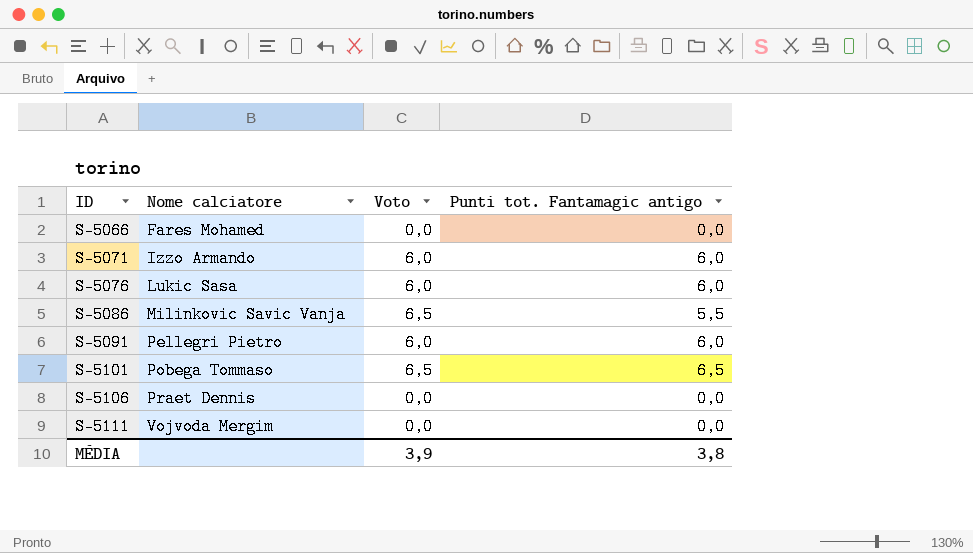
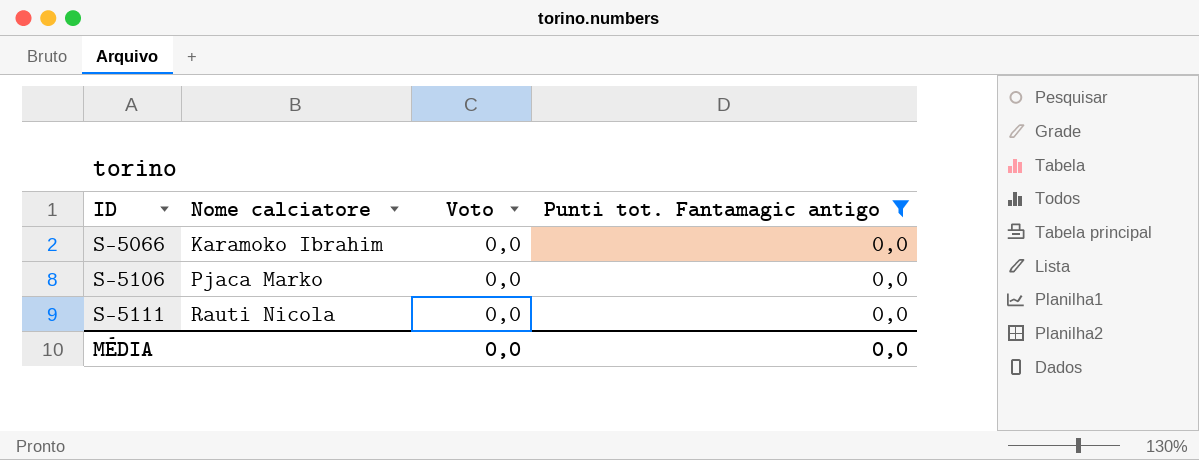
filter: none -> Punti tot. Fantamagic antigo = 0,0
S-5066 | Nome calciatore: Fares Mohamed -> Karamoko Ibrahim
S-5106 | Nome calciatore: Praet Dennis -> Pjaca Marko
S-5111 | Nome calciatore: Vojvoda Mergim -> Rauti Nicola
MÉDIA | Voto: 3,9 -> 0,0
MÉDIA | Punti tot. Fantamagic antigo: 3,8 -> 0,0

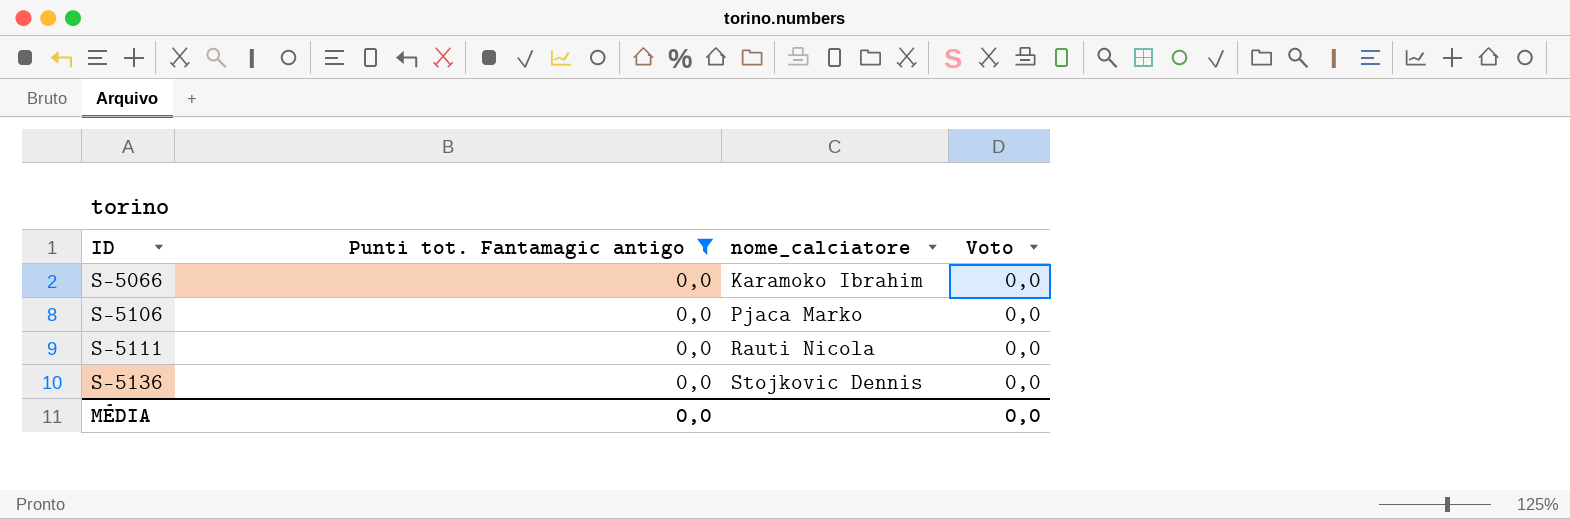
column Punti tot. Fantamagic antigo | position: 4 -> 2
column name: Nome calciatore -> nome_calciatore
row S-5136: none -> 0,0 | Stojkovic Dennis | 0,0

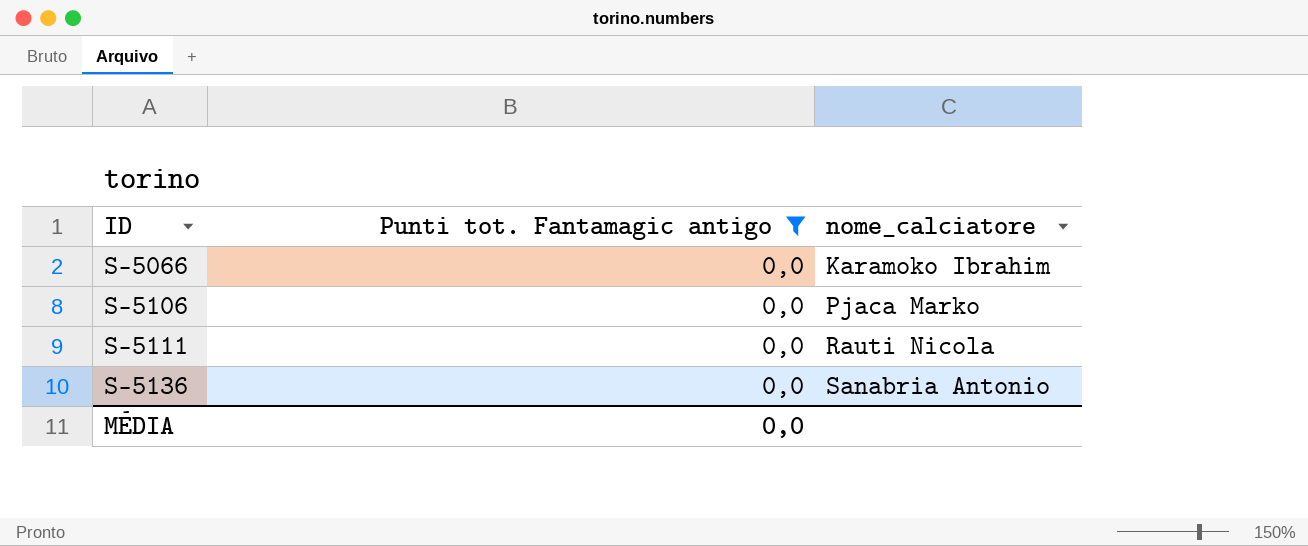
column Voto | position: 4 -> none
S-5136 | nome_calciatore: Stojkovic Dennis -> Sanabria Antonio

